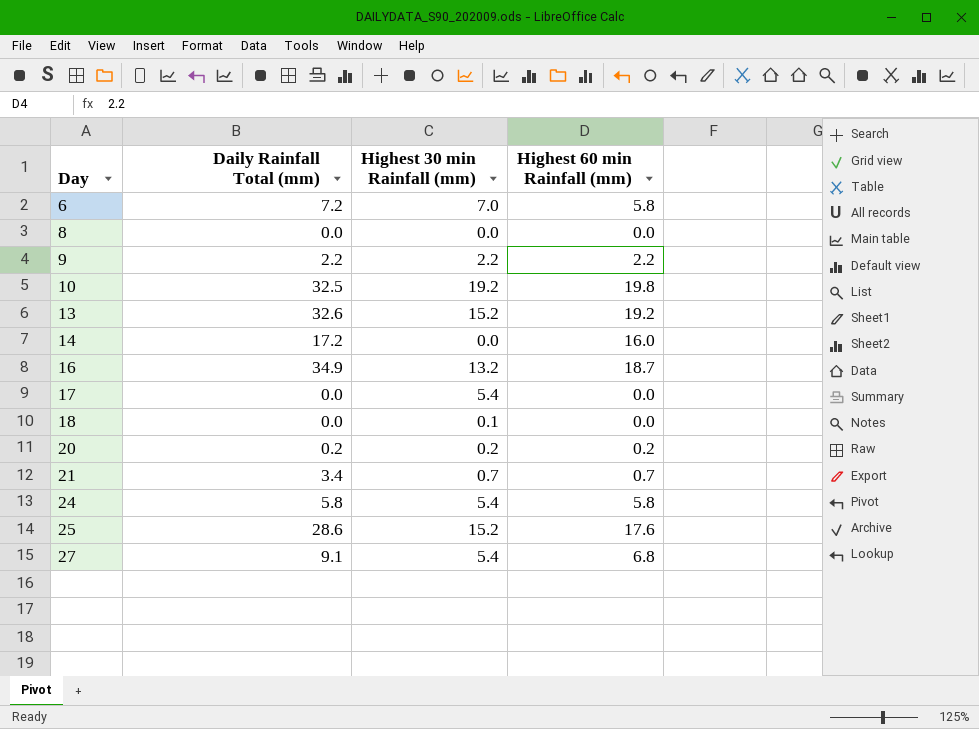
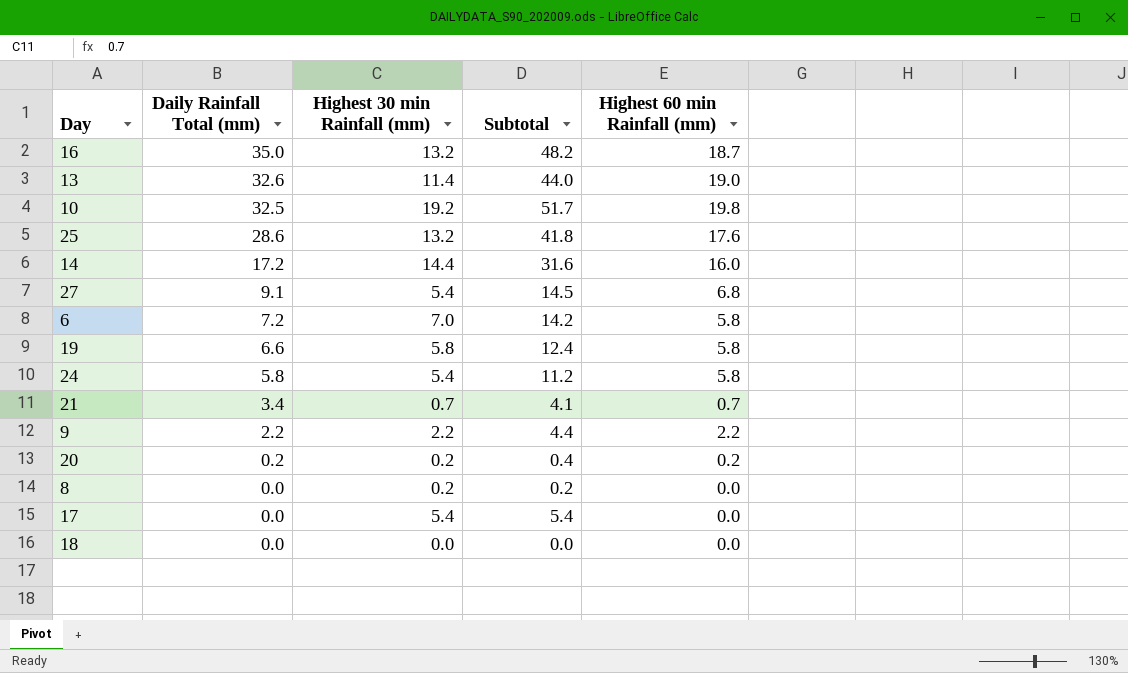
row order: Day ascending -> Daily Rainfall Total (mm) descending
column Subtotal | formula: none -> [Daily Rainfall Total (mm)] + [Highest 30 min Rainfall (mm)]
16 | Daily Rainfall Total (mm): 34.9 -> 35.0
13 | Highest 30 min Rainfall (mm): 15.2 -> 11.4
13 | Highest 60 min Rainfall (mm): 19.2 -> 19.0
25 | Highest 30 min Rainfall (mm): 15.2 -> 13.2
14 | Highest 30 min Rainfall (mm): 0.0 -> 14.4
row 19: none -> 6.6 | 5.8 | 12.4 | 5.8
8 | Highest 30 min Rainfall (mm): 0.0 -> 0.2
18 | Highest 30 min Rainfall (mm): 0.1 -> 0.0

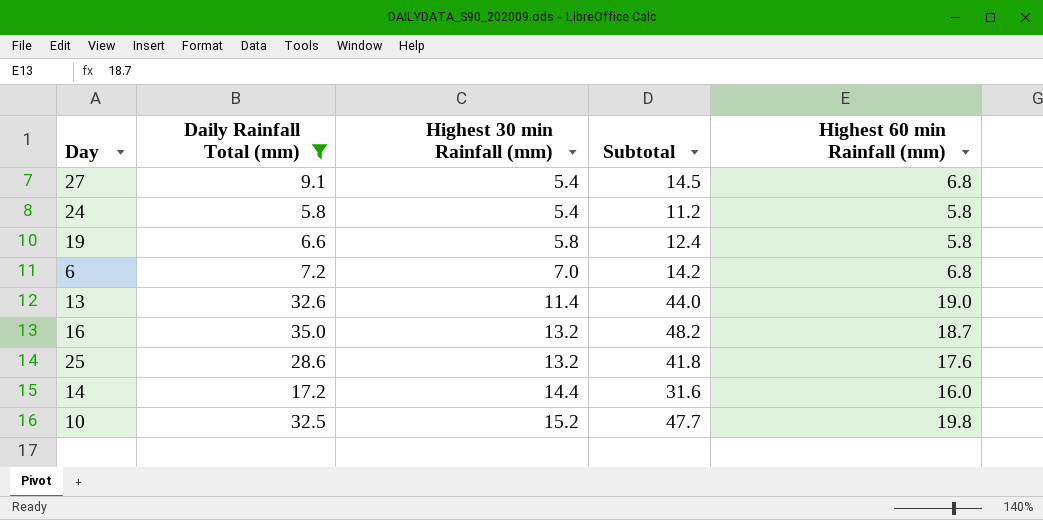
filter: none -> Daily Rainfall Total (mm) >= 5.8
row order: Daily Rainfall Total (mm) descending -> Highest 30 min Rainfall (mm) ascending
6 | Highest 60 min Rainfall (mm): 5.8 -> 6.8
10 | Highest 30 min Rainfall (mm): 19.2 -> 15.2
10 | Subtotal: 51.7 -> 47.7

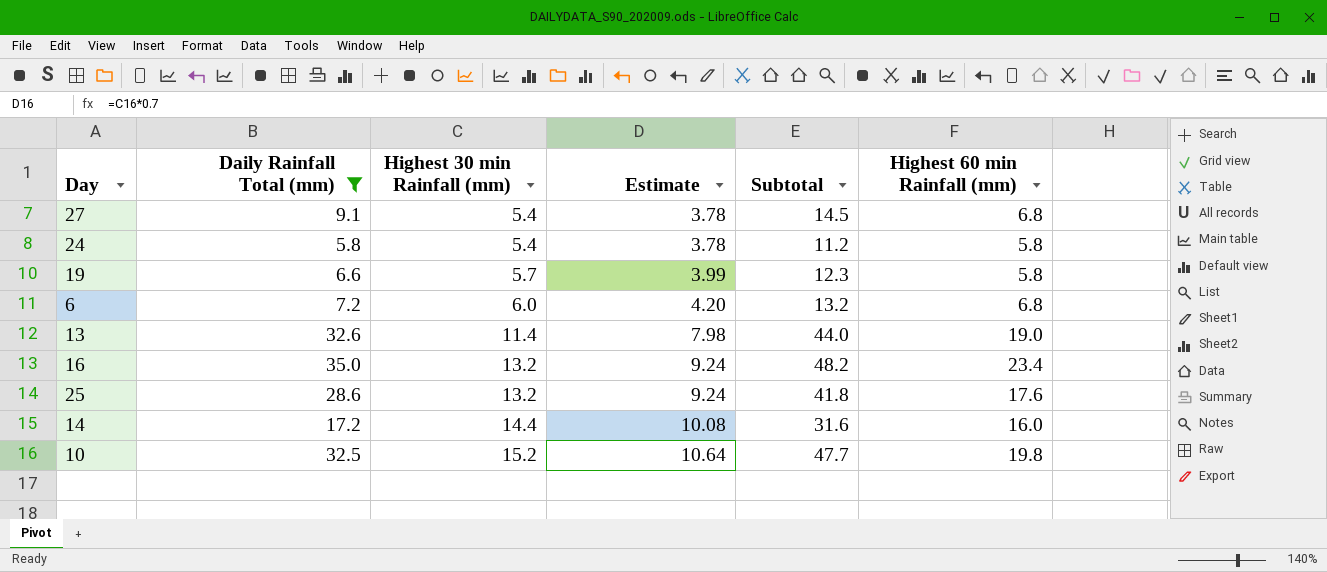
column Estimate | formula: none -> [Highest 30 min Rainfall (mm)] * 0.7
19 | Highest 30 min Rainfall (mm): 5.8 -> 5.7
19 | Subtotal: 12.4 -> 12.3
6 | Highest 30 min Rainfall (mm): 7.0 -> 6.0
6 | Subtotal: 14.2 -> 13.2
16 | Highest 60 min Rainfall (mm): 18.7 -> 23.4

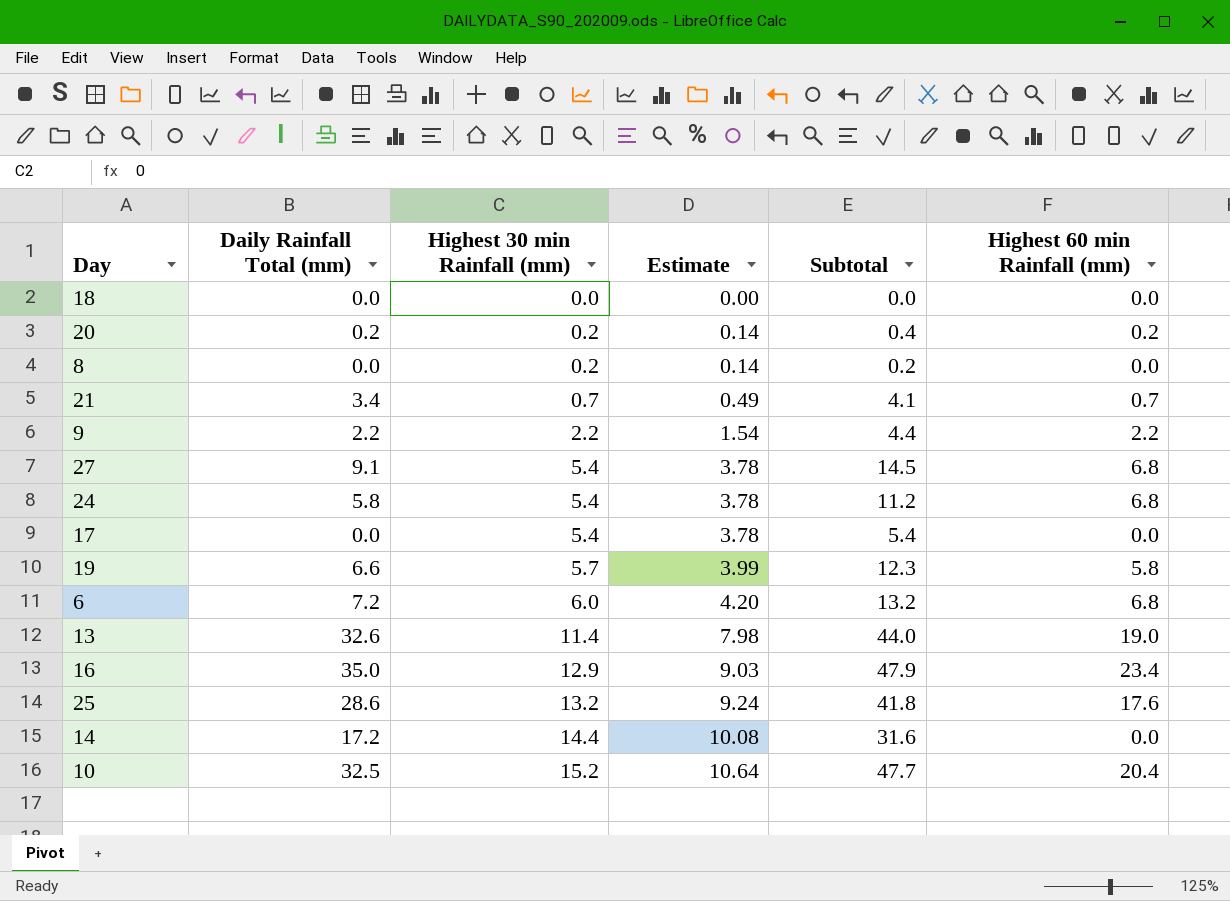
filter: Daily Rainfall Total (mm) >= 5.8 -> none
24 | Highest 60 min Rainfall (mm): 5.8 -> 6.8
16 | Highest 30 min Rainfall (mm): 13.2 -> 12.9
16 | Estimate: 9.24 -> 9.03
16 | Subtotal: 48.2 -> 47.9
14 | Highest 60 min Rainfall (mm): 16.0 -> 0.0
10 | Highest 60 min Rainfall (mm): 19.8 -> 20.4

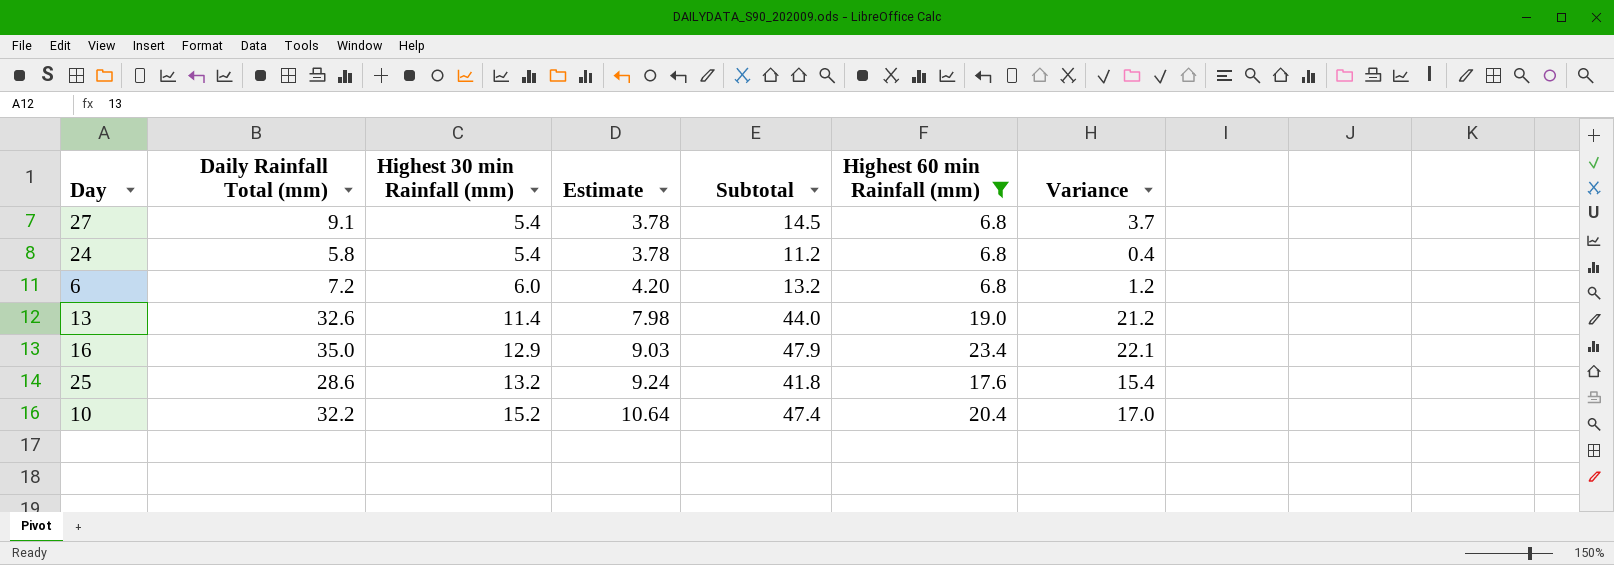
filter: none -> Highest 60 min Rainfall (mm) >= 6.8
column Variance | formula: none -> [Daily Rainfall Total (mm)] - [Highest 30 min Rainfall (mm)]
10 | Daily Rainfall Total (mm): 32.5 -> 32.2
10 | Subtotal: 47.7 -> 47.4

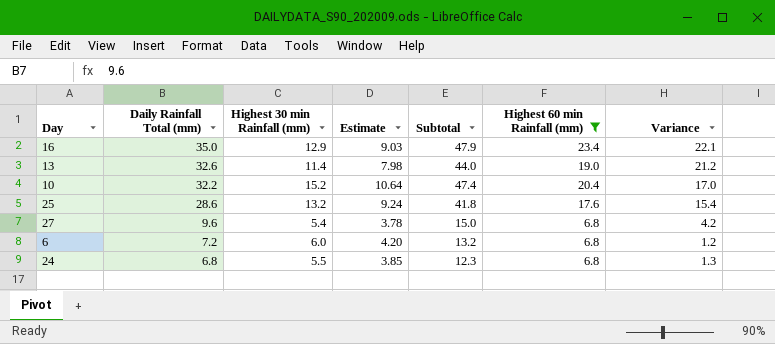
row order: Highest 30 min Rainfall (mm) ascending -> Daily Rainfall Total (mm) descending
27 | Daily Rainfall Total (mm): 9.1 -> 9.6
27 | Subtotal: 14.5 -> 15.0
27 | Variance: 3.7 -> 4.2
24 | Daily Rainfall Total (mm): 5.8 -> 6.8
24 | Highest 30 min Rainfall (mm): 5.4 -> 5.5
24 | Estimate: 3.78 -> 3.85
24 | Subtotal: 11.2 -> 12.3
24 | Variance: 0.4 -> 1.3

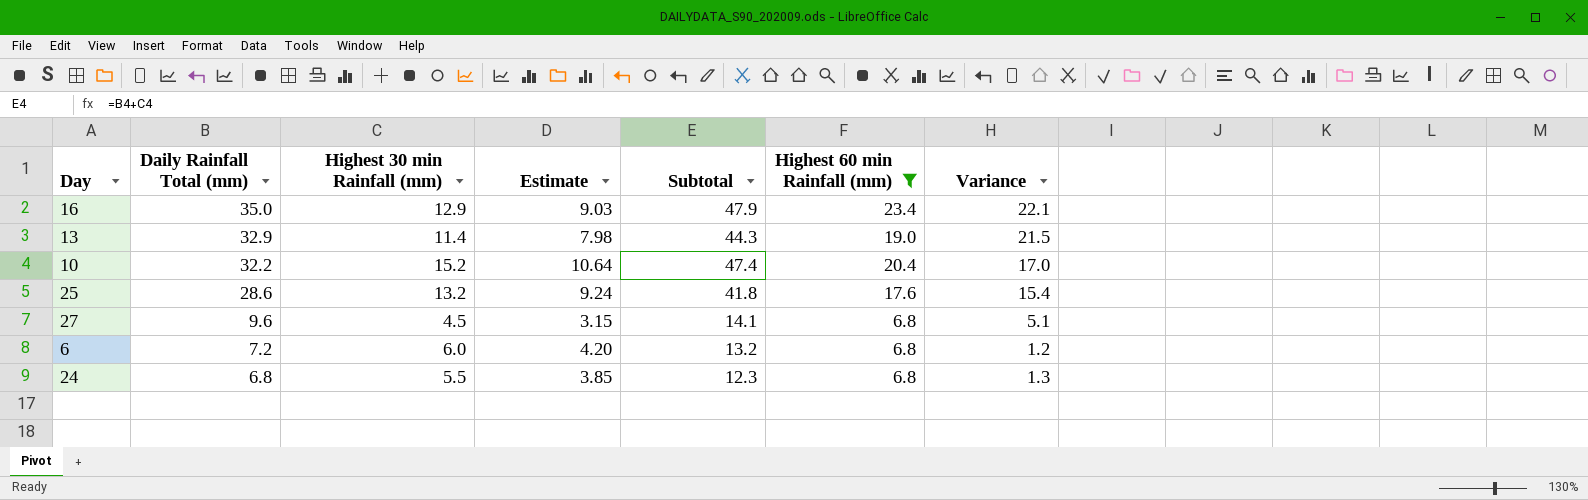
13 | Daily Rainfall Total (mm): 32.6 -> 32.9
13 | Subtotal: 44.0 -> 44.3
13 | Variance: 21.2 -> 21.5
27 | Highest 30 min Rainfall (mm): 5.4 -> 4.5
27 | Estimate: 3.78 -> 3.15
27 | Subtotal: 15.0 -> 14.1
27 | Variance: 4.2 -> 5.1

